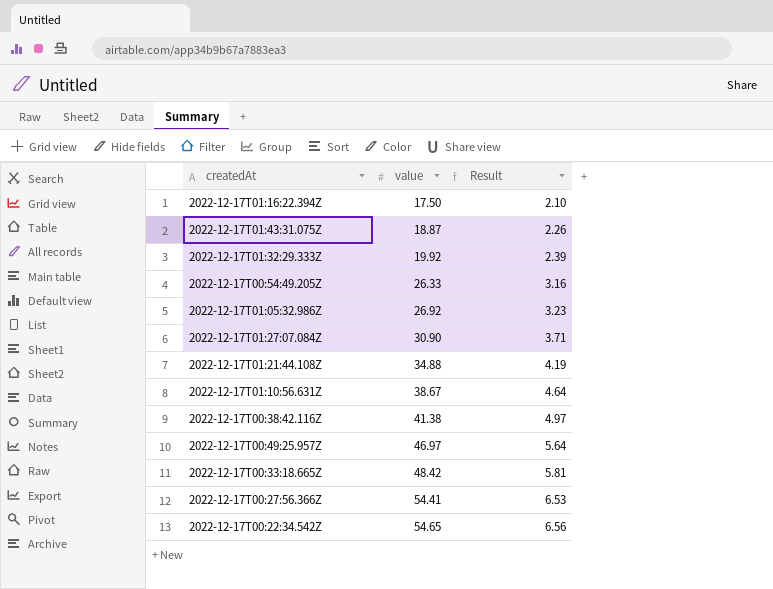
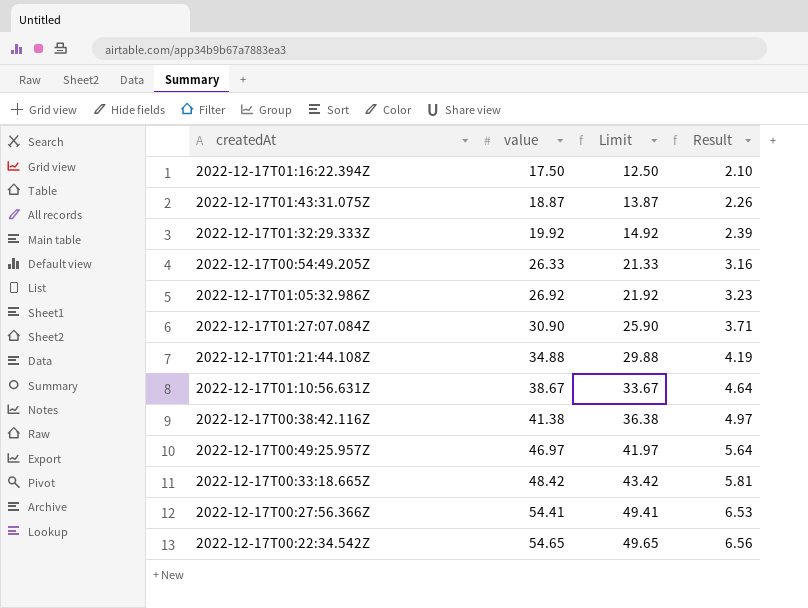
column Limit | formula: none -> [value] - 5

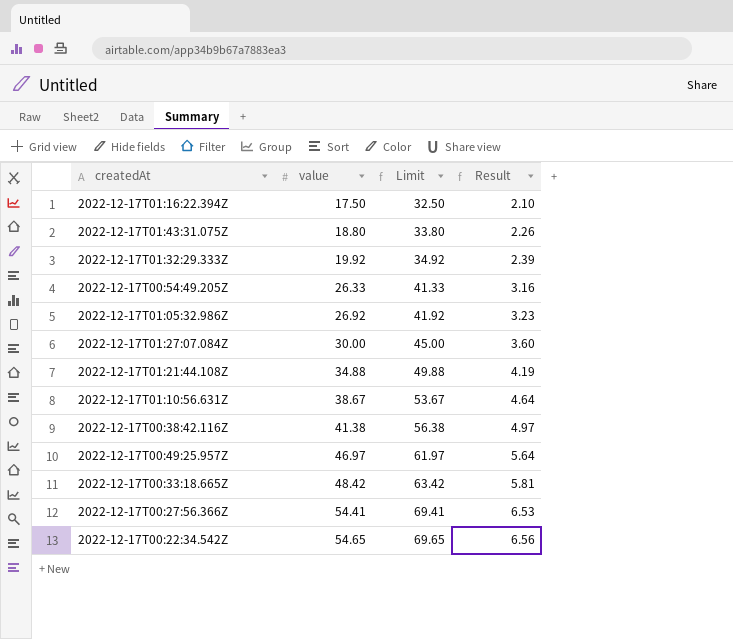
column Limit | formula: [value] - 5 -> [value] + 15
2022-12-17T01:43:31.075Z | value: 18.87 -> 18.80
2022-12-17T01:27:07.084Z | value: 30.90 -> 30.00
2022-12-17T01:27:07.084Z | Result: 3.71 -> 3.60

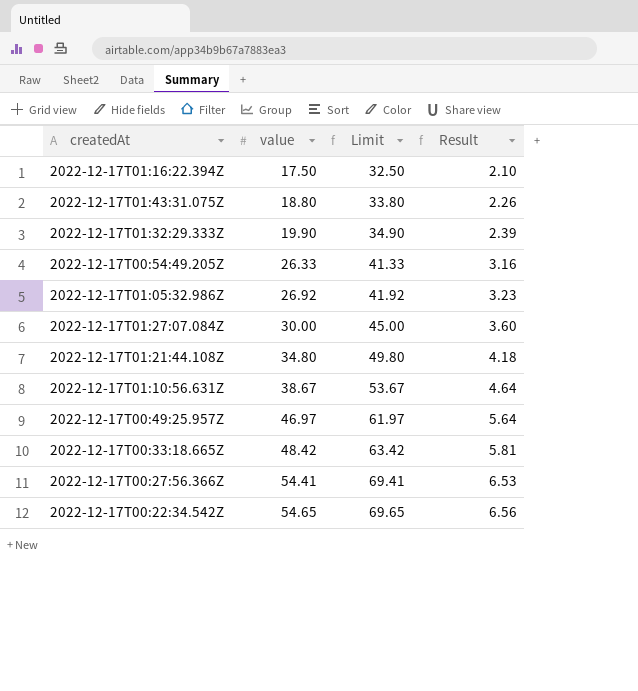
row 2022-12-17T00:38:42.116Z: 41.38 | 56.38 | 4.97 -> none
2022-12-17T01:32:29.333Z | value: 19.92 -> 19.90
2022-12-17T01:32:29.333Z | Limit: 34.92 -> 34.90
2022-12-17T01:21:44.108Z | value: 34.88 -> 34.80
2022-12-17T01:21:44.108Z | Limit: 49.88 -> 49.80
2022-12-17T01:21:44.108Z | Result: 4.19 -> 4.18

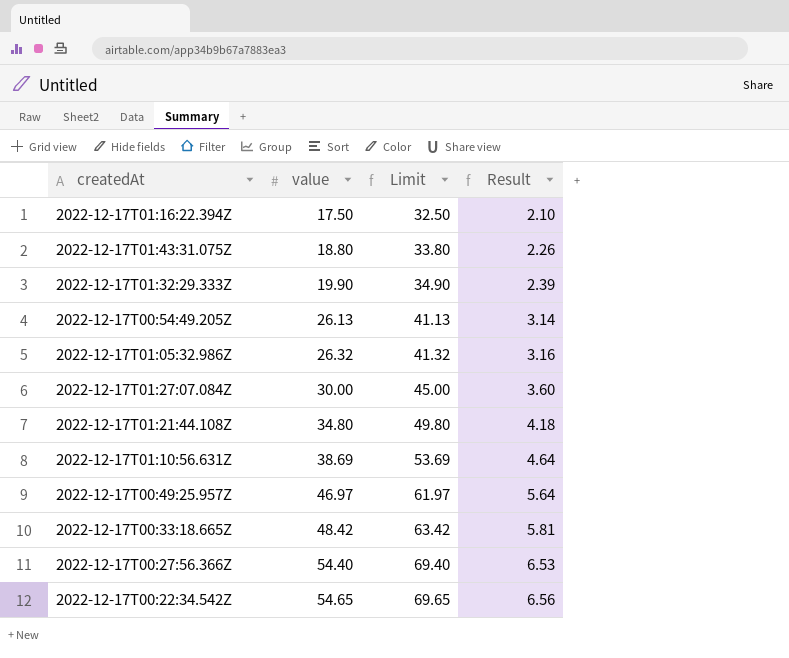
2022-12-17T00:54:49.205Z | value: 26.33 -> 26.13
2022-12-17T00:54:49.205Z | Limit: 41.33 -> 41.13
2022-12-17T00:54:49.205Z | Result: 3.16 -> 3.14
2022-12-17T01:05:32.986Z | value: 26.92 -> 26.32
2022-12-17T01:05:32.986Z | Limit: 41.92 -> 41.32
2022-12-17T01:05:32.986Z | Result: 3.23 -> 3.16
2022-12-17T01:10:56.631Z | value: 38.67 -> 38.69
2022-12-17T01:10:56.631Z | Limit: 53.67 -> 53.69
2022-12-17T00:27:56.366Z | value: 54.41 -> 54.40
2022-12-17T00:27:56.366Z | Limit: 69.41 -> 69.40

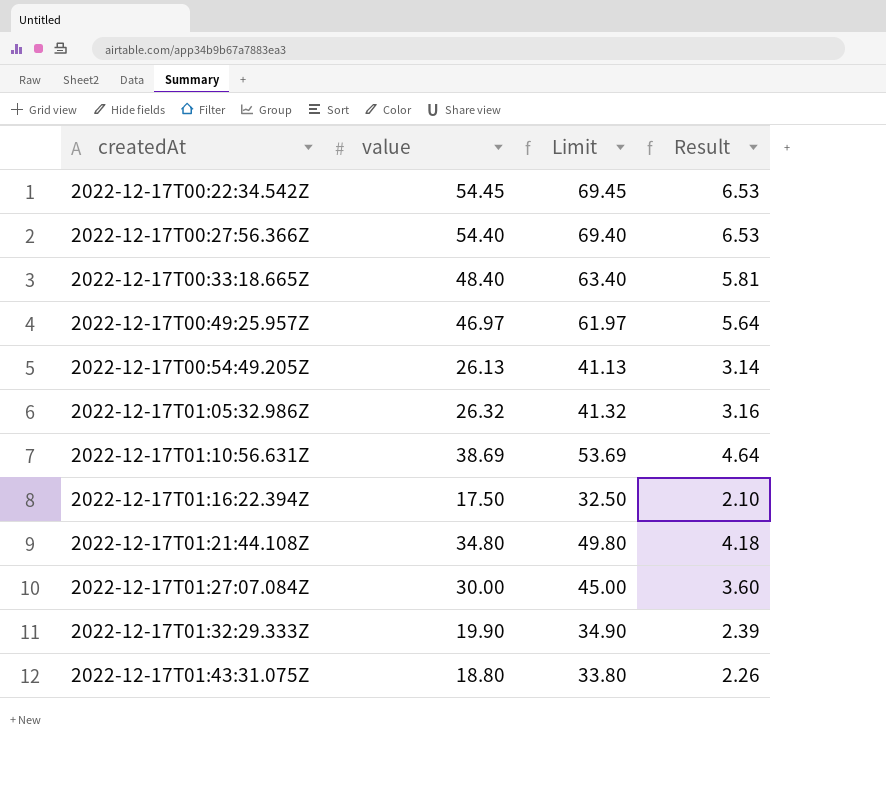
row order: value ascending -> createdAt ascending
2022-12-17T00:22:34.542Z | value: 54.65 -> 54.45
2022-12-17T00:22:34.542Z | Limit: 69.65 -> 69.45
2022-12-17T00:22:34.542Z | Result: 6.56 -> 6.53
2022-12-17T00:33:18.665Z | value: 48.42 -> 48.40
2022-12-17T00:33:18.665Z | Limit: 63.42 -> 63.40

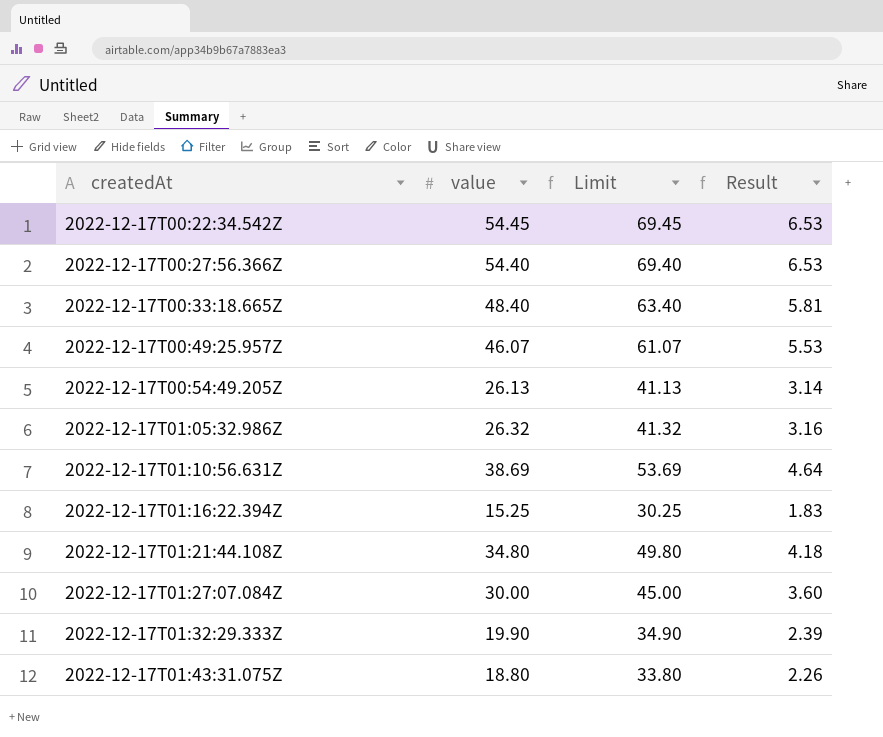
2022-12-17T00:49:25.957Z | value: 46.97 -> 46.07
2022-12-17T00:49:25.957Z | Limit: 61.97 -> 61.07
2022-12-17T00:49:25.957Z | Result: 5.64 -> 5.53
2022-12-17T01:16:22.394Z | value: 17.50 -> 15.25
2022-12-17T01:16:22.394Z | Limit: 32.50 -> 30.25
2022-12-17T01:16:22.394Z | Result: 2.10 -> 1.83

